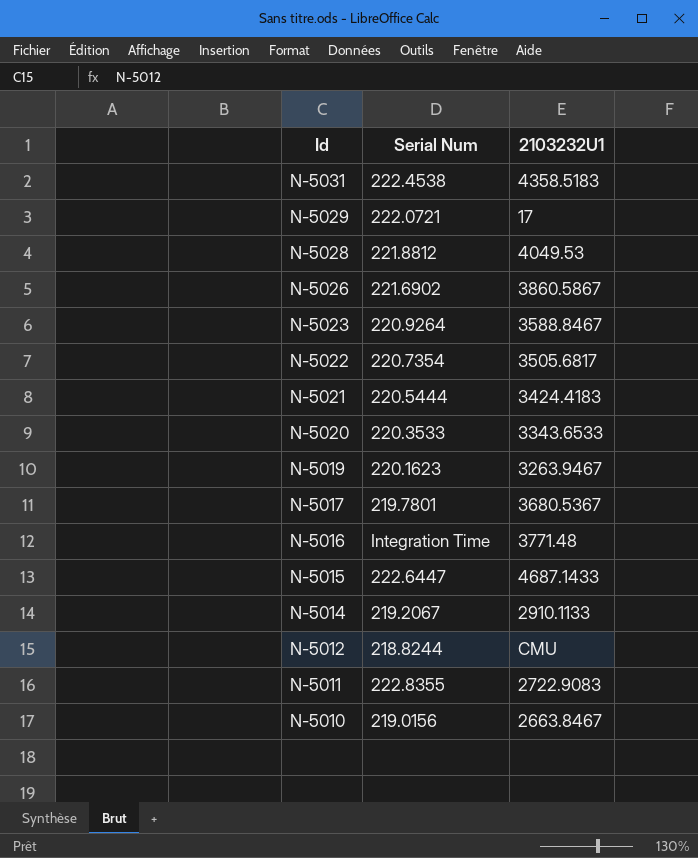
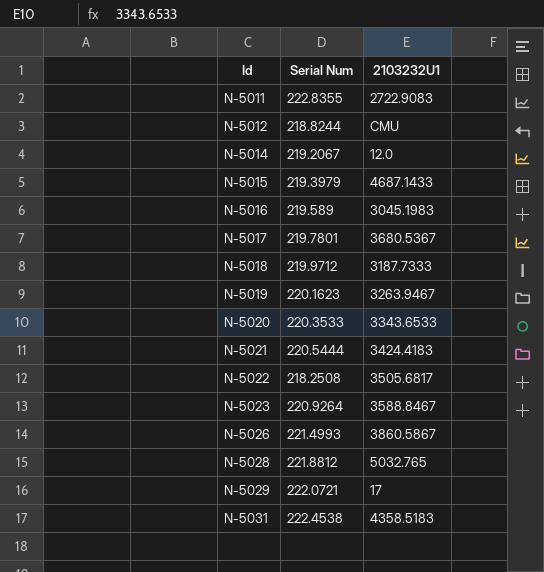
row order: Id descending -> Id ascending
row N-5010: 219.0156 | 2663.8467 -> none
N-5014 | 2103232U1: 2910.1133 -> 12.0
N-5015 | Serial Num: 222.6447 -> 219.3979
N-5016 | Serial Num: Integration Time -> 219.589
N-5016 | 2103232U1: 3771.48 -> 3045.1983
row N-5018: none -> 219.9712 | 3187.7333
N-5022 | Serial Num: 220.7354 -> 218.2508
N-5026 | Serial Num: 221.6902 -> 221.4993
N-5028 | 2103232U1: 4049.53 -> 5032.765

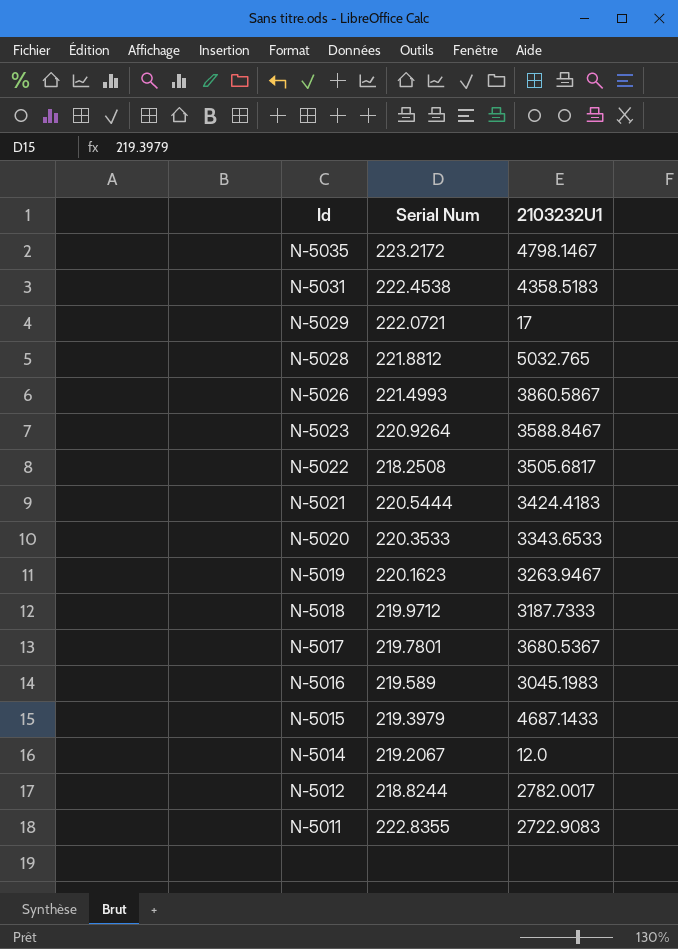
row order: Id ascending -> Id descending
row N-5035: none -> 223.2172 | 4798.1467
N-5012 | 2103232U1: CMU -> 2782.0017

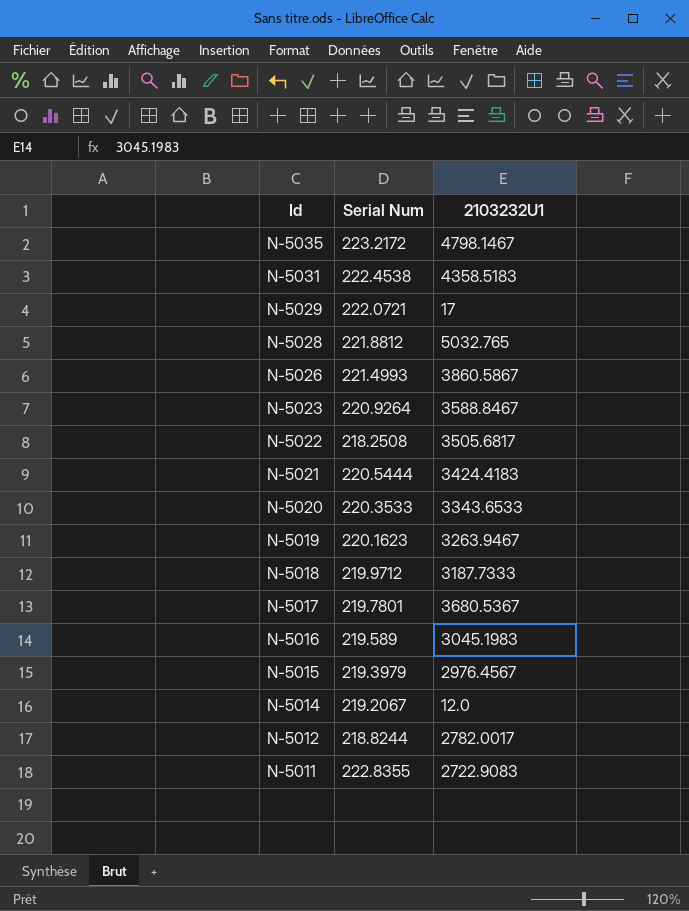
N-5015 | 2103232U1: 4687.1433 -> 2976.4567

